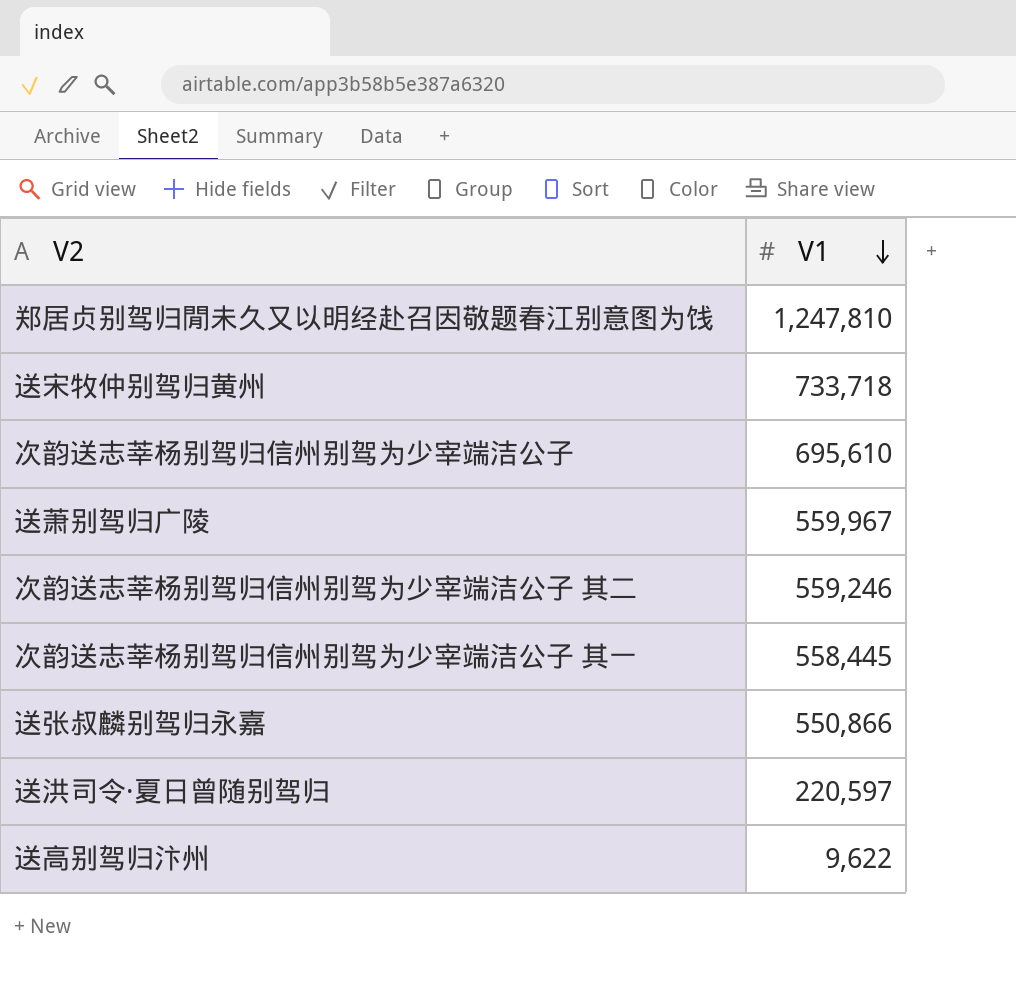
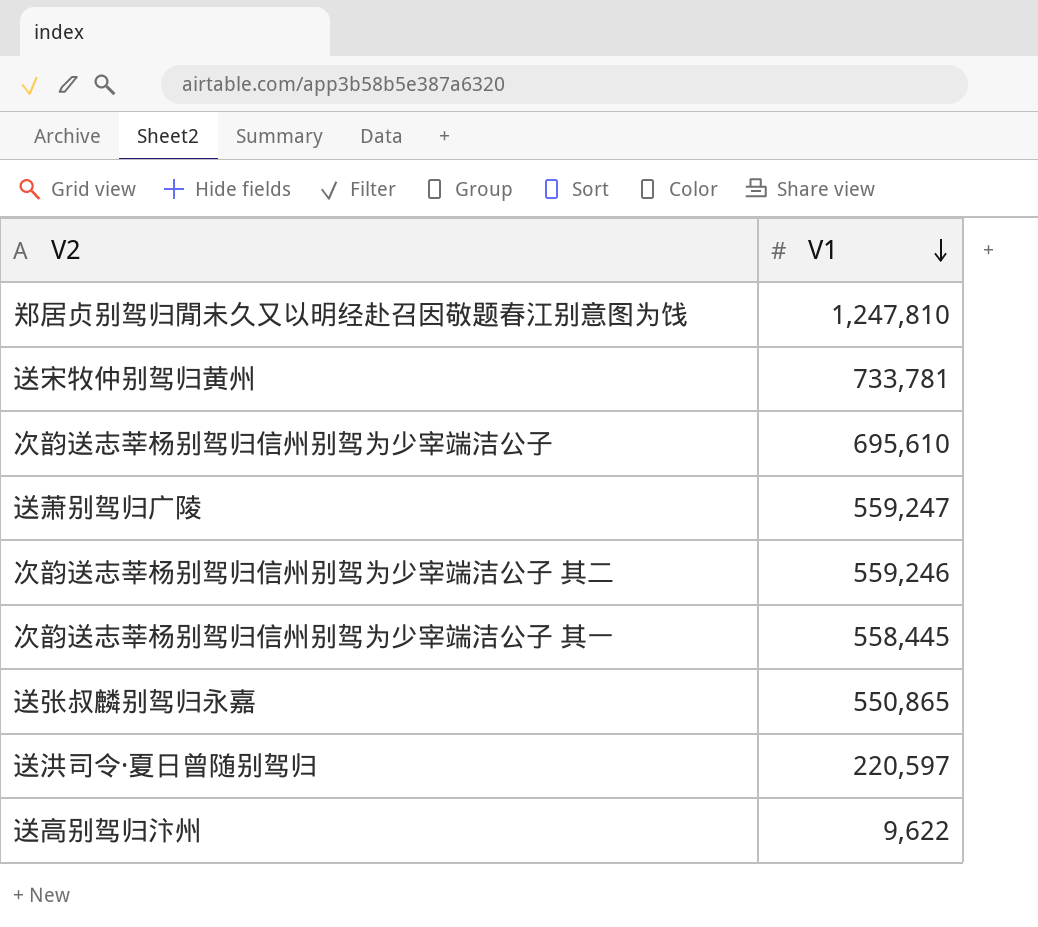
送宋牧仲别驾归黄州 | V1: 733,718 -> 733,781
送萧别驾归广陵 | V1: 559,967 -> 559,247
送张叔麟别驾归永嘉 | V1: 550,866 -> 550,865

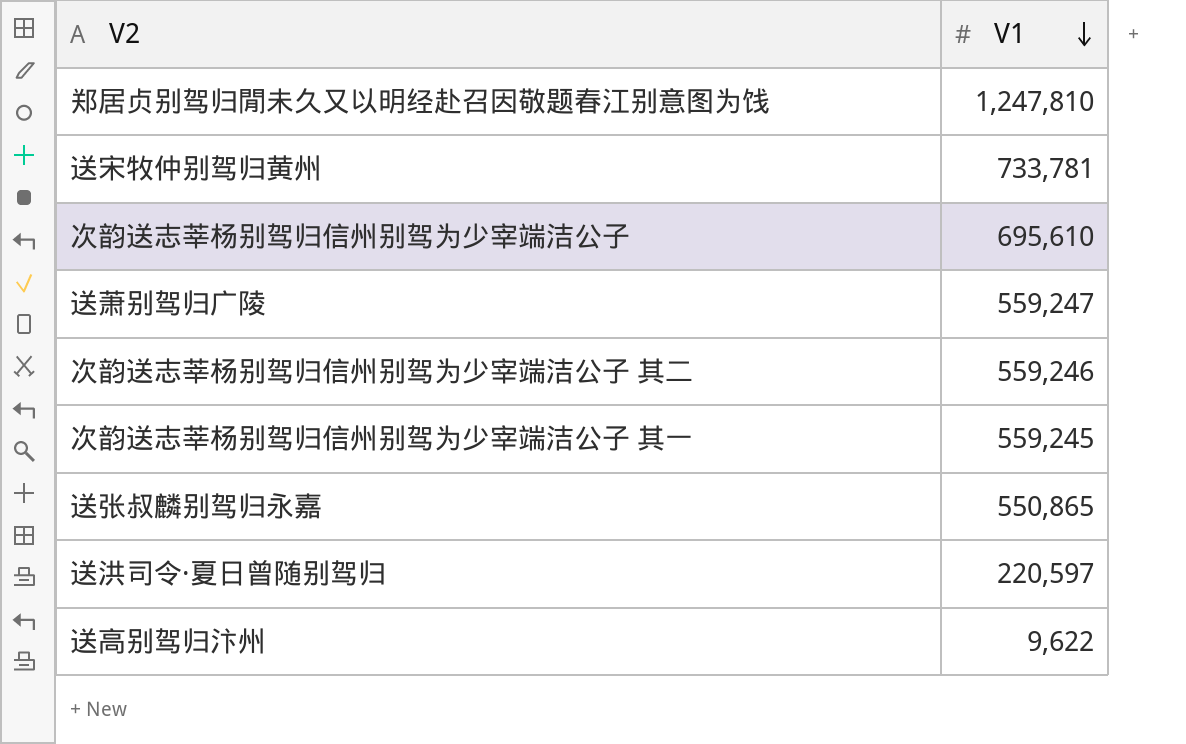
次韵送志莘杨别驾归信州别驾为少宰端洁公子 其一 | V1: 558,445 -> 559,245

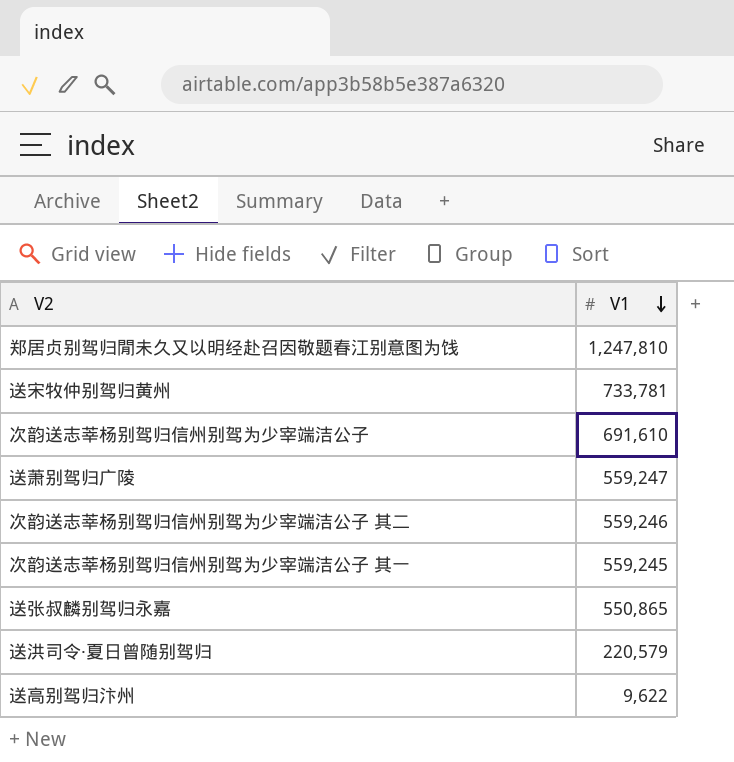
次韵送志莘杨别驾归信州别驾为少宰端洁公子 | V1: 695,610 -> 691,610
送洪司令·夏日曾随别驾归 | V1: 220,597 -> 220,579

